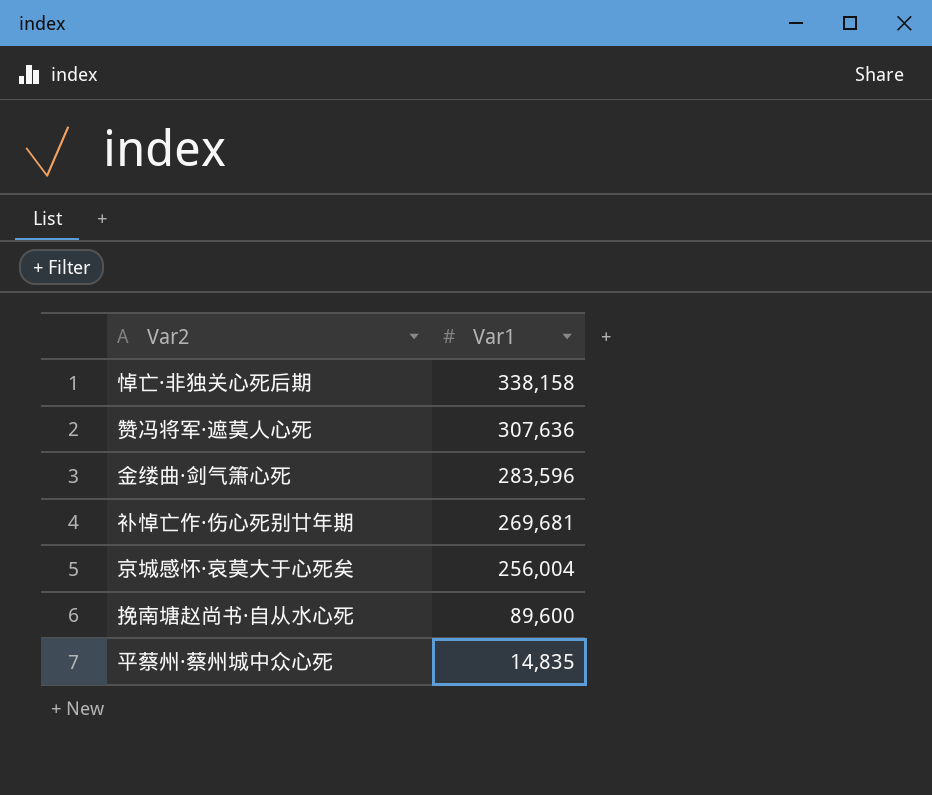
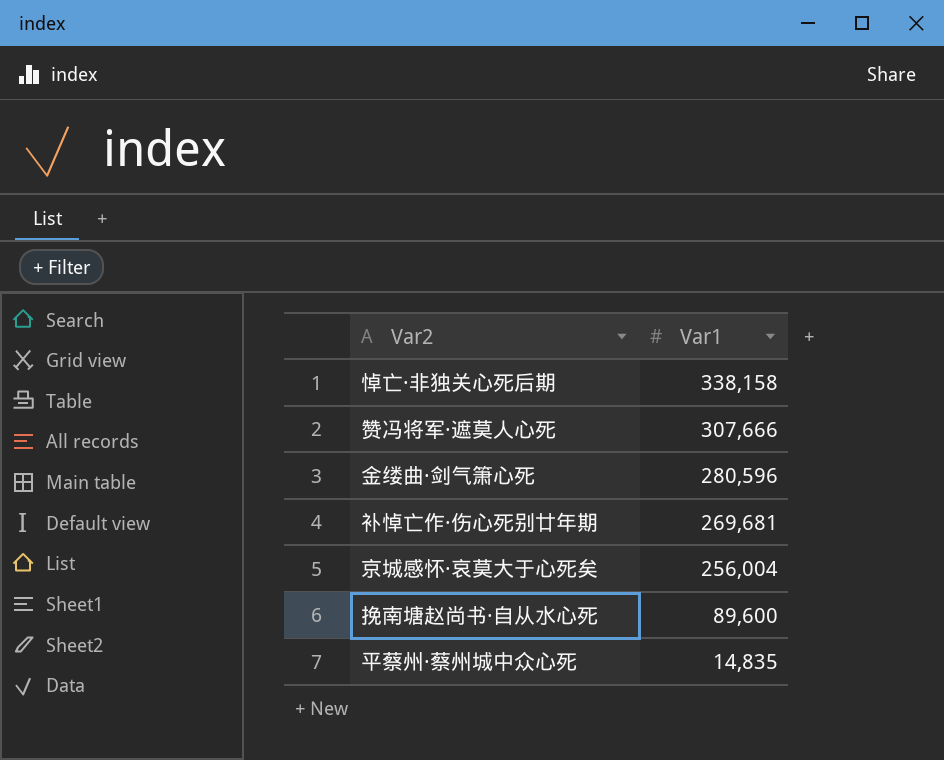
赞冯将军·遮莫人心死 | Var1: 307,636 -> 307,666
金缕曲·剑气箫心死 | Var1: 283,596 -> 280,596

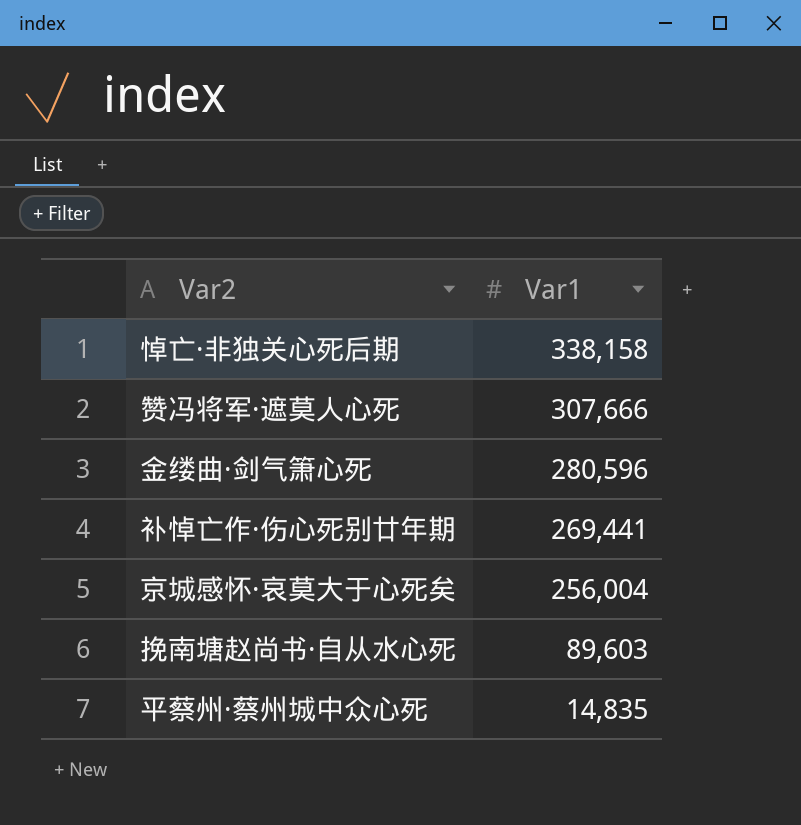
补悼亡作·伤心死别廿年期 | Var1: 269,681 -> 269,441
挽南塘赵尚书·自从水心死 | Var1: 89,600 -> 89,603

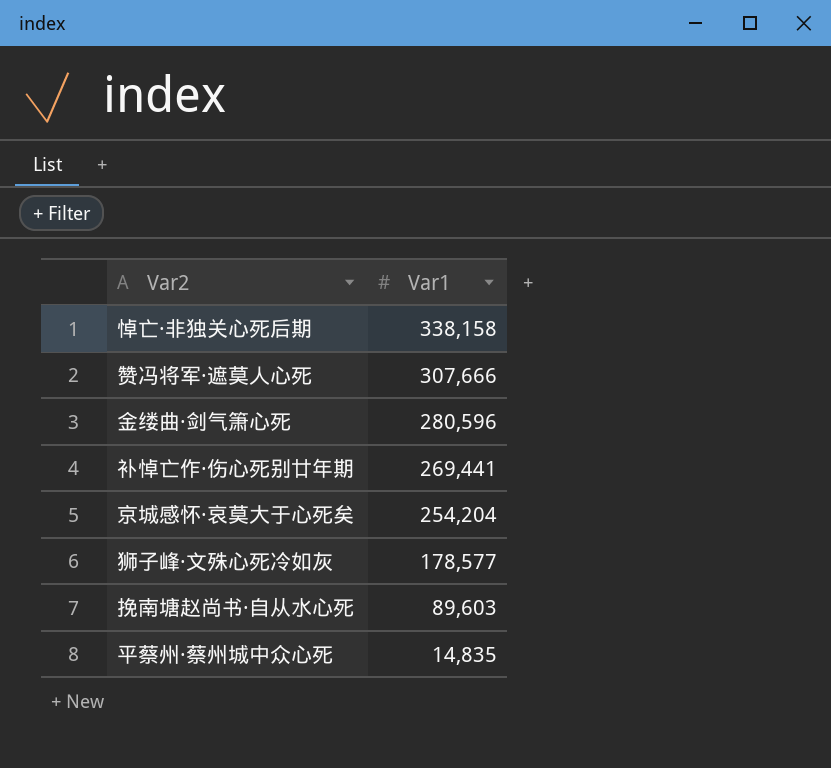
京城感怀·哀莫大于心死矣 | Var1: 256,004 -> 254,204
row 狮子峰·文殊心死冷如灰: none -> 178,577

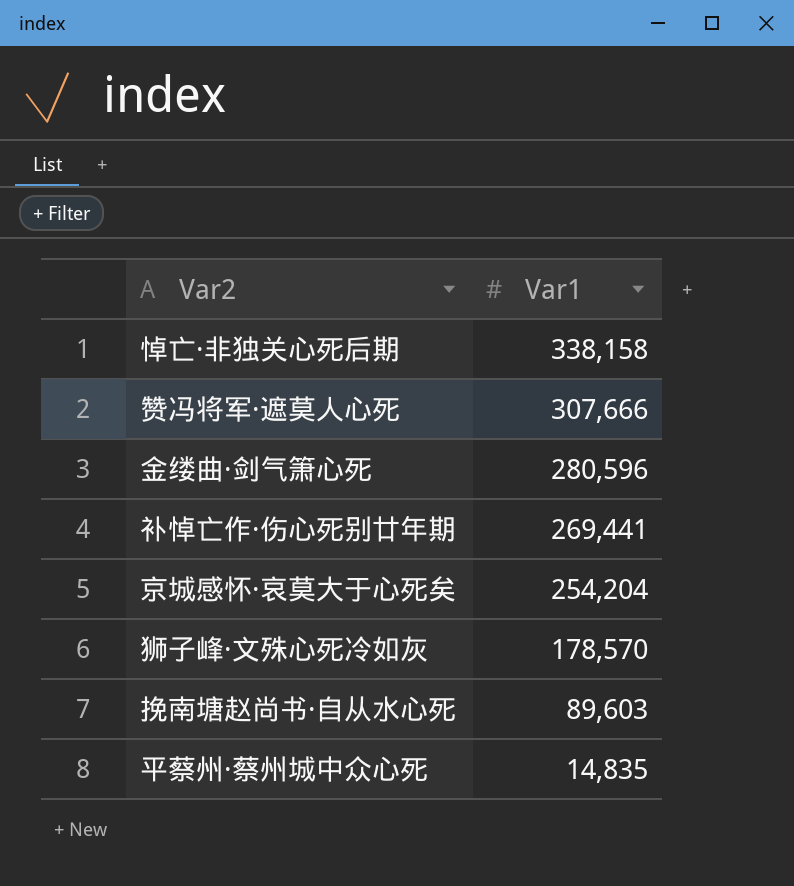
狮子峰·文殊心死冷如灰 | Var1: 178,577 -> 178,570

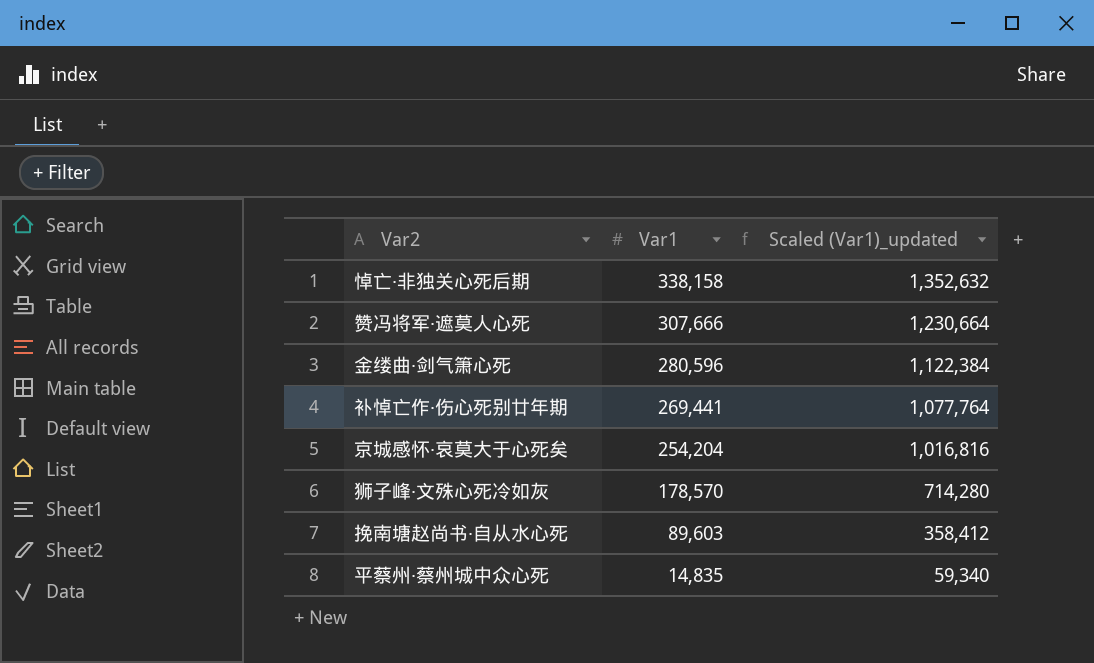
column Scaled (Var1)_updated | formula: none -> [Var1] * 4

